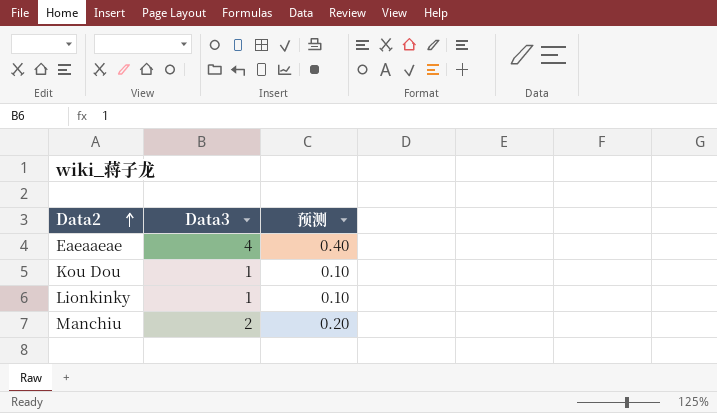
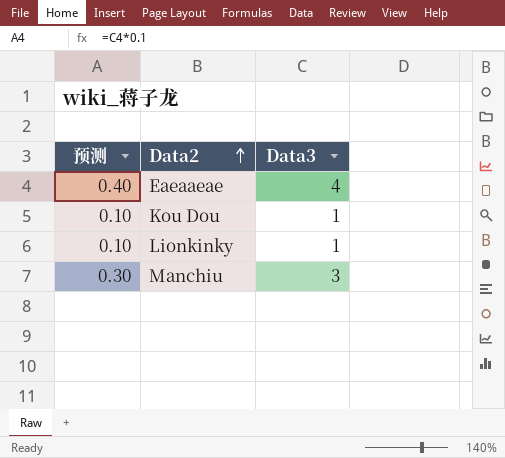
column 预测 | position: 3 -> 1
Manchiu | 预测: 0.20 -> 0.30
Manchiu | Data3: 2 -> 3

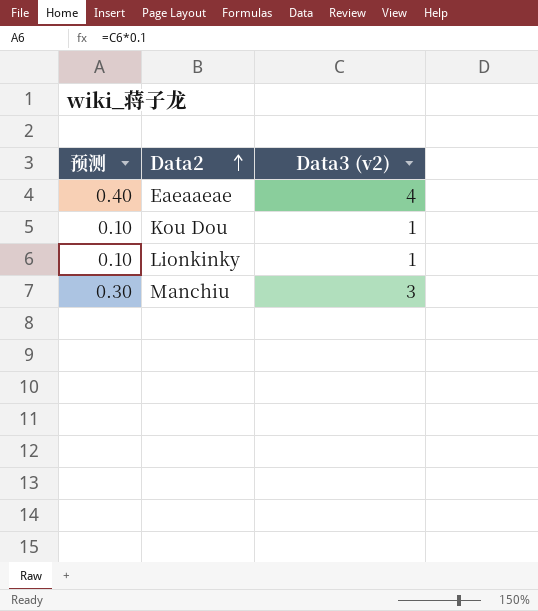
column name: Data3 -> Data3 (v2)

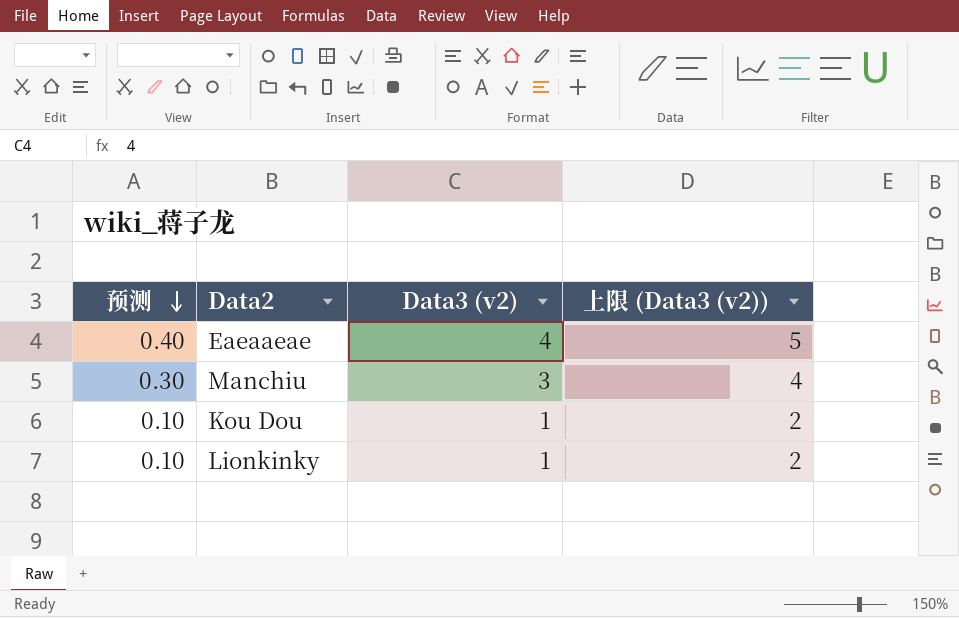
row order: Data2 ascending -> 预测 descending
column 上限 (Data3 (v2)) | formula: none -> [Data3 (v2)] + 1

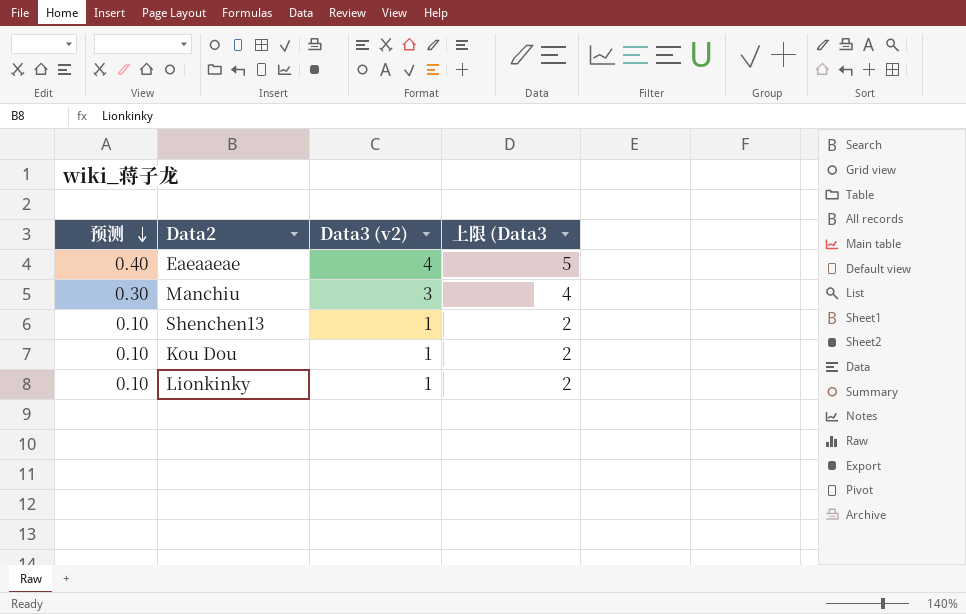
column name: 上限 (Data3 (v2)) -> 上限 (Data3
row Shenchen13: none -> 0.10 | 1 | 2

